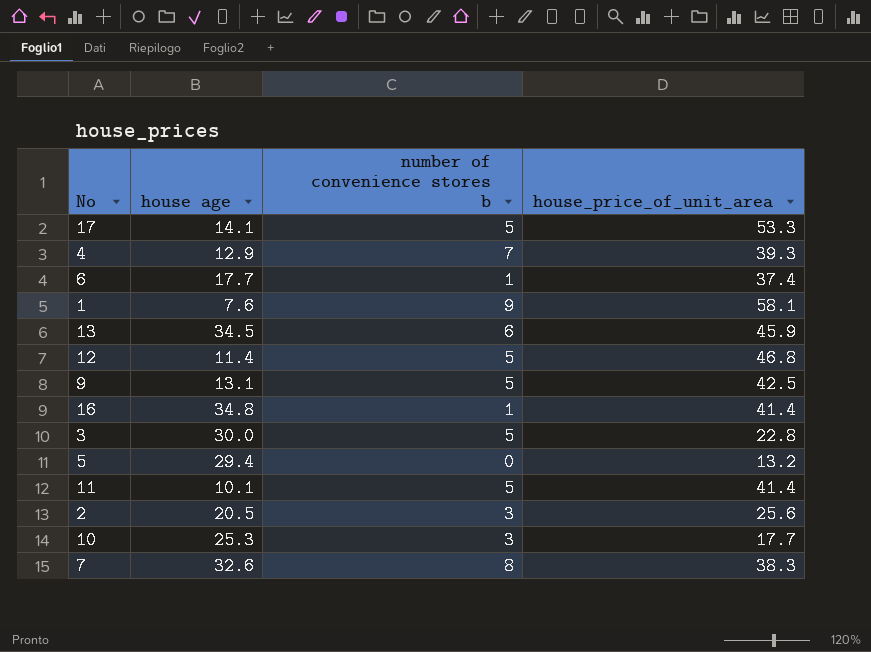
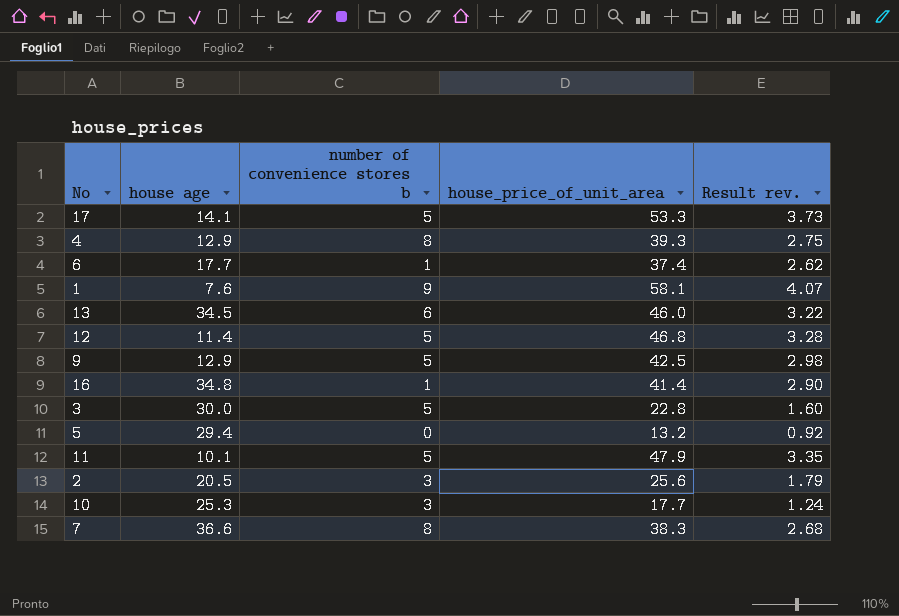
column Result rev. | formula: none -> [house_price_of_unit_area] * 0.07
4 | number of convenience stores b: 7 -> 8
13 | house_price_of_unit_area: 45.9 -> 46.0
9 | house age: 13.1 -> 12.9
11 | house_price_of_unit_area: 41.4 -> 47.9
7 | house age: 32.6 -> 36.6

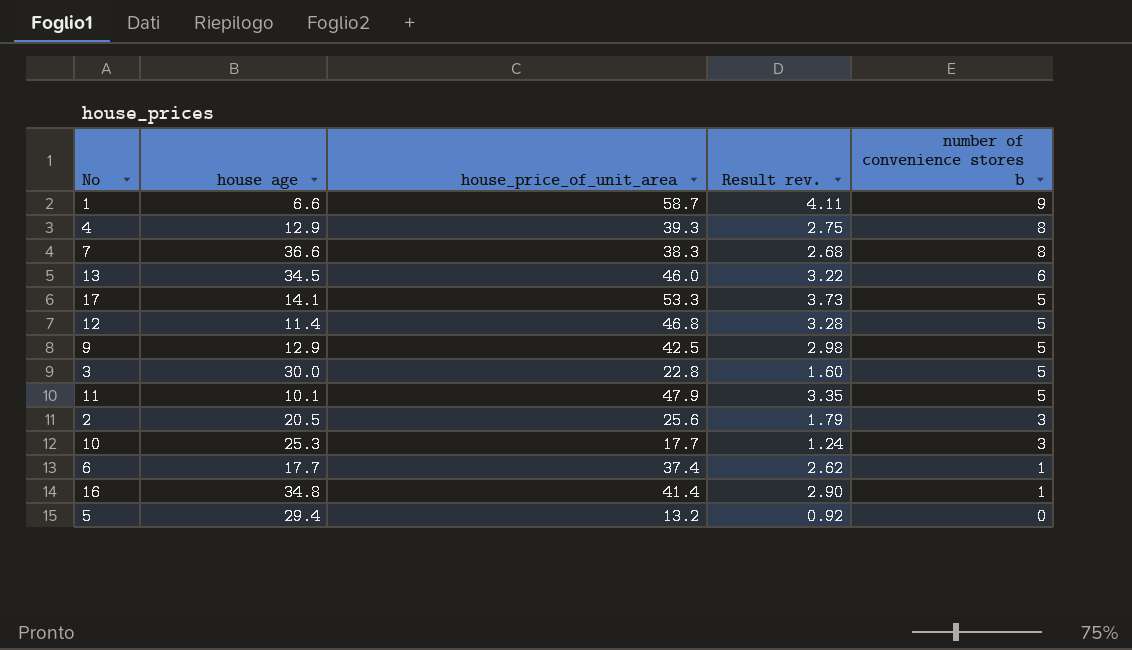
row order: none -> number of convenience stores b descending
column number of convenience stores b | position: 3 -> 5
1 | house age: 7.6 -> 6.6
1 | house_price_of_unit_area: 58.1 -> 58.7
1 | Result rev.: 4.07 -> 4.11

